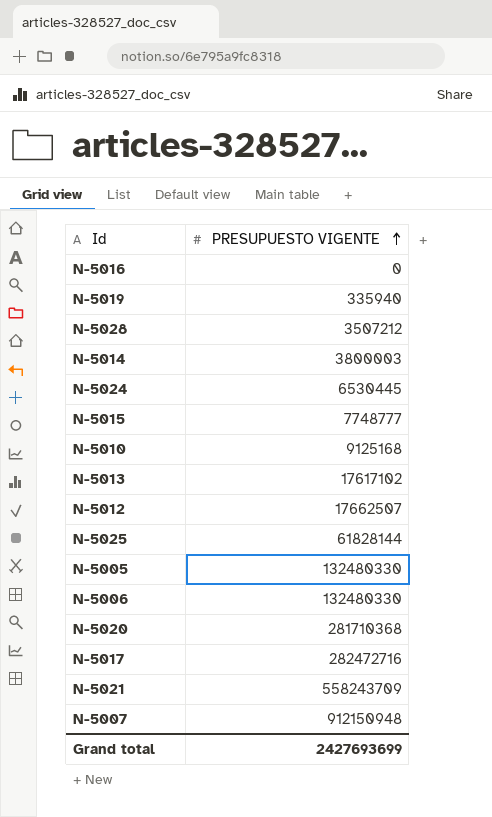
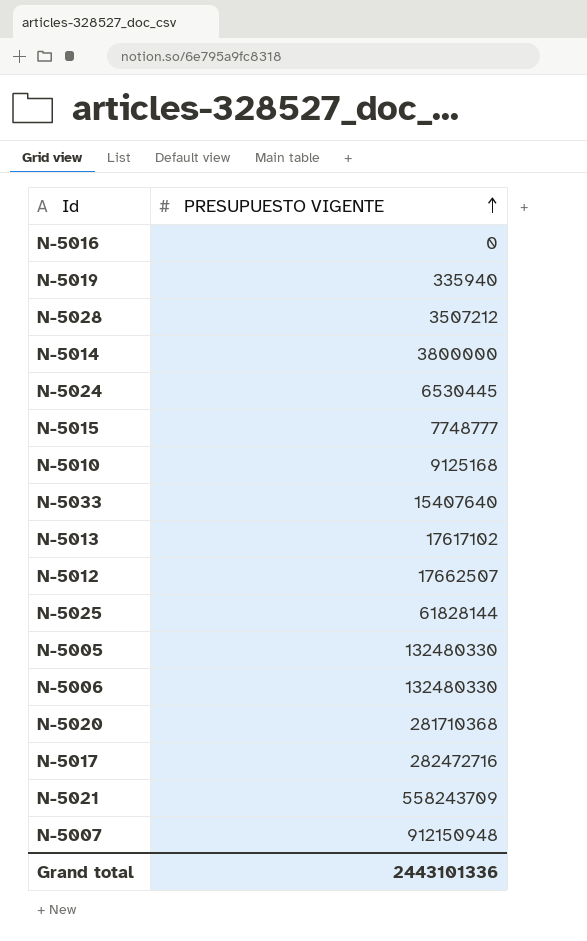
N-5014 | PRESUPUESTO VIGENTE: 3800003 -> 3800000
row N-5033: none -> 15407640
Grand total | PRESUPUESTO VIGENTE: 2427693699 -> 2443101336

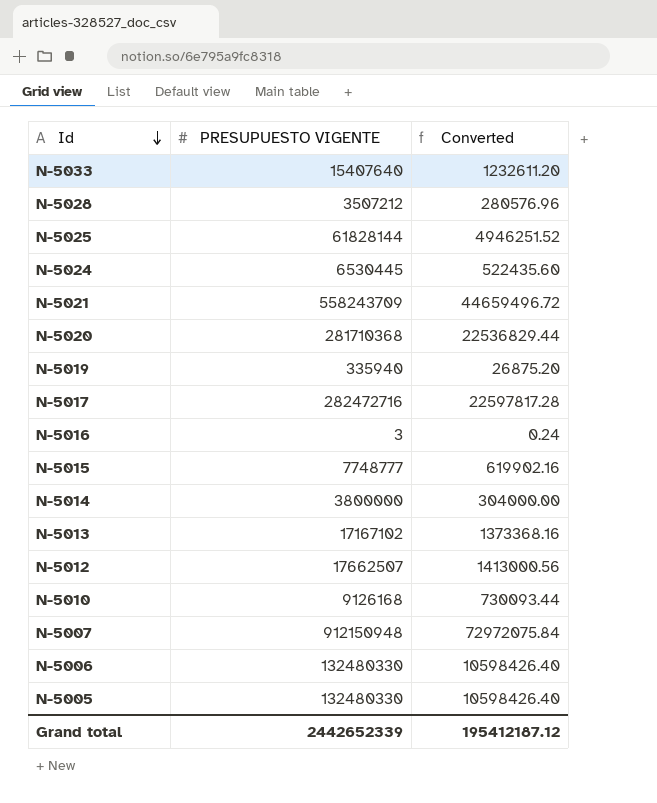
row order: PRESUPUESTO VIGENTE ascending -> Id descending
column Converted | formula: none -> [PRESUPUESTO VIGENTE] * 0.08
N-5016 | PRESUPUESTO VIGENTE: 0 -> 3
N-5013 | PRESUPUESTO VIGENTE: 17617102 -> 17167102
N-5010 | PRESUPUESTO VIGENTE: 9125168 -> 9126168
Grand total | PRESUPUESTO VIGENTE: 2443101336 -> 2442652339

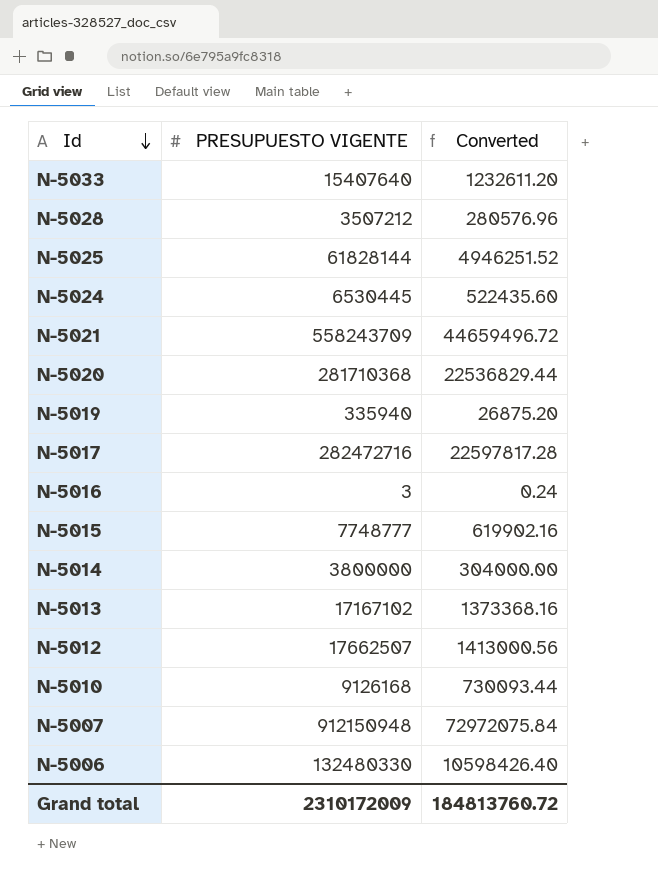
row N-5005: 132480330 | 10598426.40 -> none
Grand total | PRESUPUESTO VIGENTE: 2442652339 -> 2310172009
Grand total | Converted: 195412187.12 -> 184813760.72

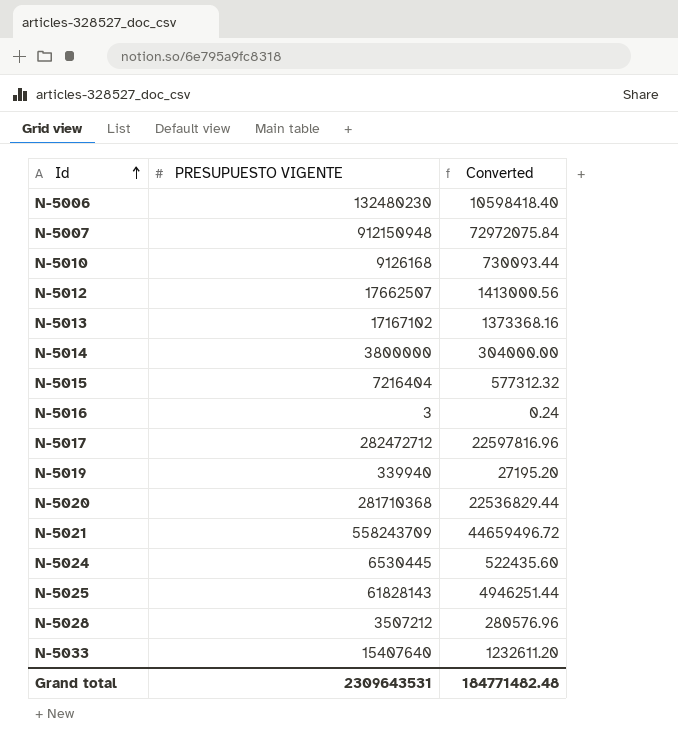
row order: Id descending -> Id ascending
N-5006 | PRESUPUESTO VIGENTE: 132480330 -> 132480230
N-5006 | Converted: 10598426.40 -> 10598418.40
N-5015 | PRESUPUESTO VIGENTE: 7748777 -> 7216404
N-5015 | Converted: 619902.16 -> 577312.32
N-5017 | PRESUPUESTO VIGENTE: 282472716 -> 282472712
N-5017 | Converted: 22597817.28 -> 22597816.96
N-5019 | PRESUPUESTO VIGENTE: 335940 -> 339940
N-5019 | Converted: 26875.20 -> 27195.20
N-5025 | PRESUPUESTO VIGENTE: 61828144 -> 61828143
N-5025 | Converted: 4946251.52 -> 4946251.44
Grand total | PRESUPUESTO VIGENTE: 2310172009 -> 2309643531
Grand total | Converted: 184813760.72 -> 184771482.48

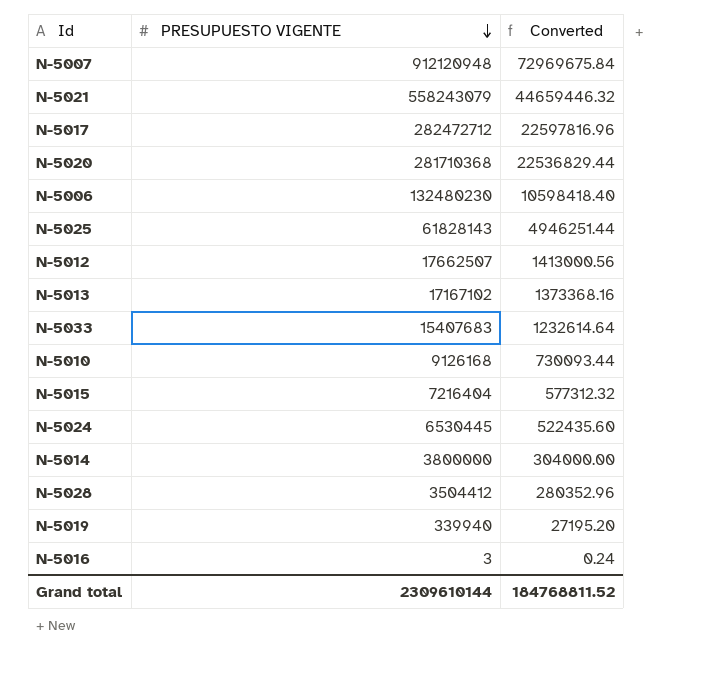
row order: Id ascending -> PRESUPUESTO VIGENTE descending
N-5007 | PRESUPUESTO VIGENTE: 912150948 -> 912120948
N-5007 | Converted: 72972075.84 -> 72969675.84
N-5021 | PRESUPUESTO VIGENTE: 558243709 -> 558243079
N-5021 | Converted: 44659496.72 -> 44659446.32
N-5033 | PRESUPUESTO VIGENTE: 15407640 -> 15407683
N-5033 | Converted: 1232611.20 -> 1232614.64
N-5028 | PRESUPUESTO VIGENTE: 3507212 -> 3504412
N-5028 | Converted: 280576.96 -> 280352.96
Grand total | PRESUPUESTO VIGENTE: 2309643531 -> 2309610144
Grand total | Converted: 184771482.48 -> 184768811.52

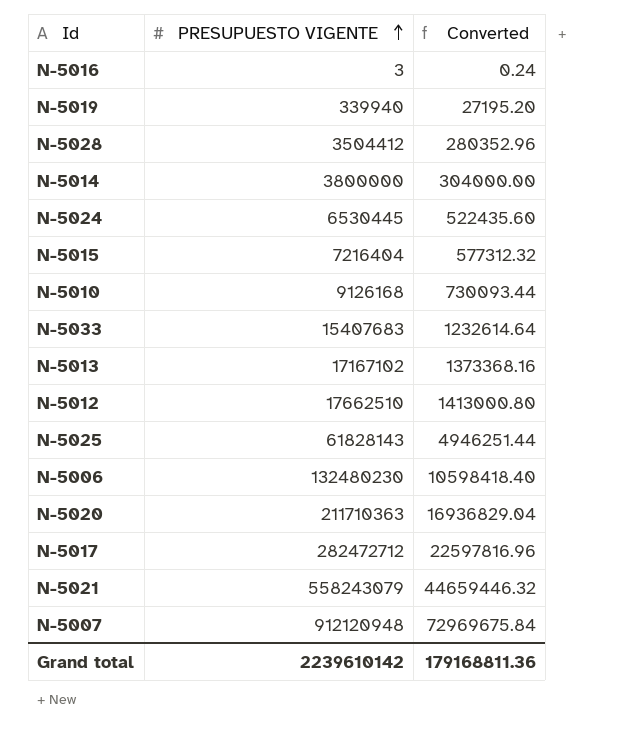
row order: PRESUPUESTO VIGENTE descending -> PRESUPUESTO VIGENTE ascending
N-5012 | PRESUPUESTO VIGENTE: 17662507 -> 17662510
N-5012 | Converted: 1413000.56 -> 1413000.80
N-5020 | PRESUPUESTO VIGENTE: 281710368 -> 211710363
N-5020 | Converted: 22536829.44 -> 16936829.04
Grand total | PRESUPUESTO VIGENTE: 2309610144 -> 2239610142
Grand total | Converted: 184768811.52 -> 179168811.36

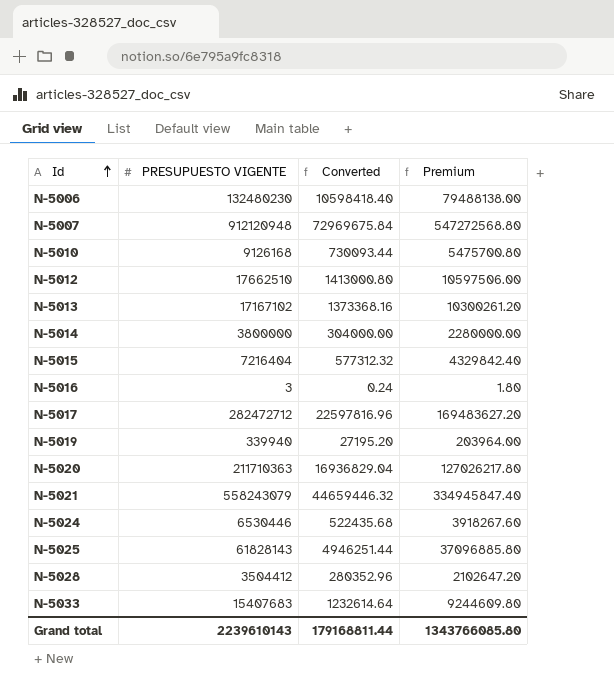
row order: PRESUPUESTO VIGENTE ascending -> Id ascending
column Premium | formula: none -> [PRESUPUESTO VIGENTE] * 0.6
N-5024 | PRESUPUESTO VIGENTE: 6530445 -> 6530446
N-5024 | Converted: 522435.60 -> 522435.68
Grand total | PRESUPUESTO VIGENTE: 2239610142 -> 2239610143
Grand total | Converted: 179168811.36 -> 179168811.44

